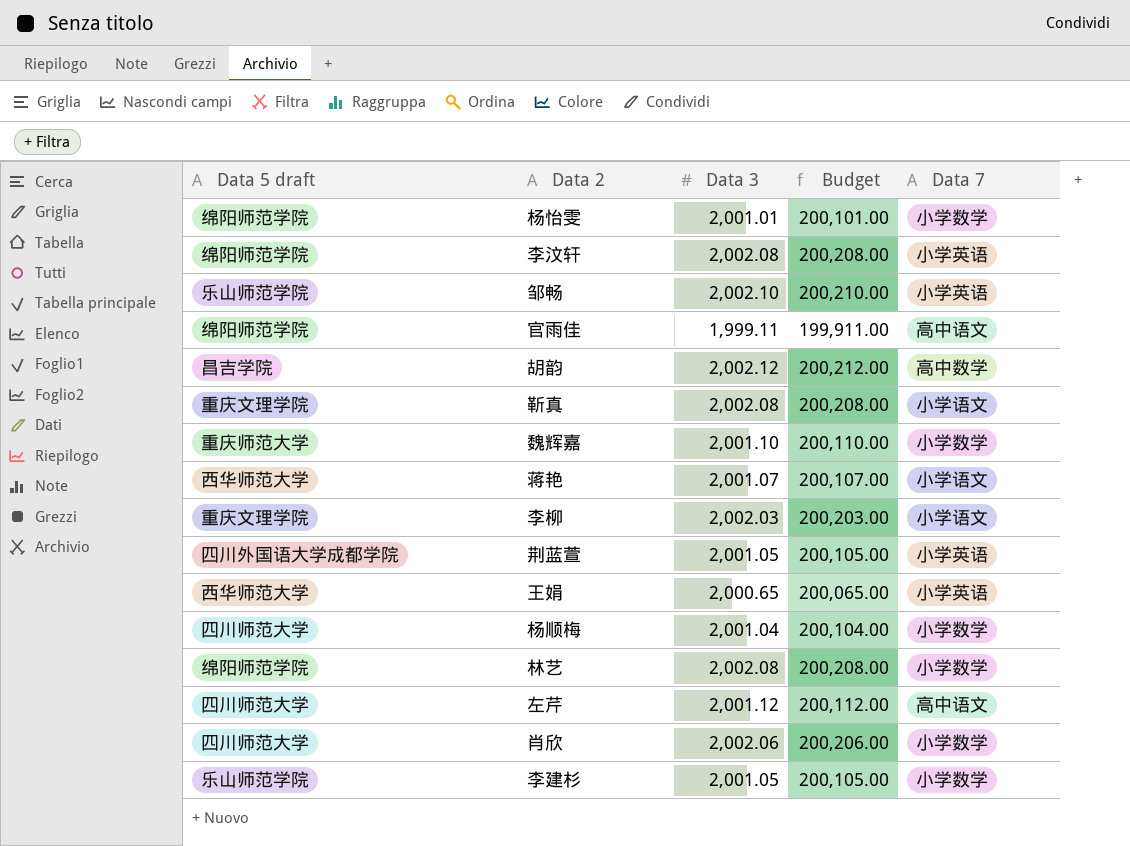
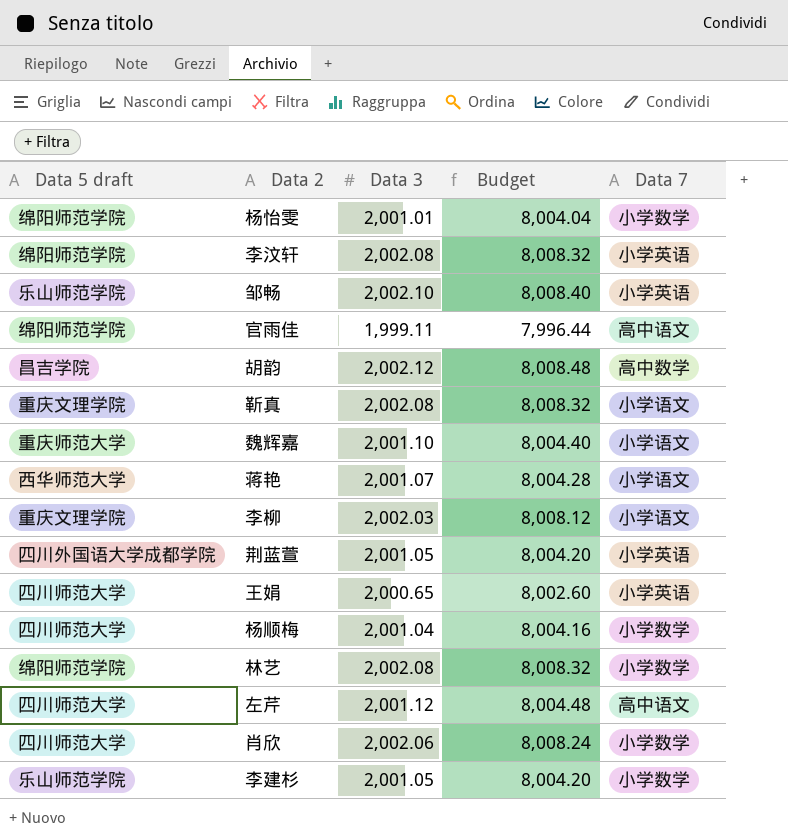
column Budget | formula: [Data 3] * 100 -> [Data 3] * 4
魏辉嘉 | Data 7: 小学数学 -> 小学语文
王娟 | Data 5 draft: 西华师范大学 -> 四川师范大学

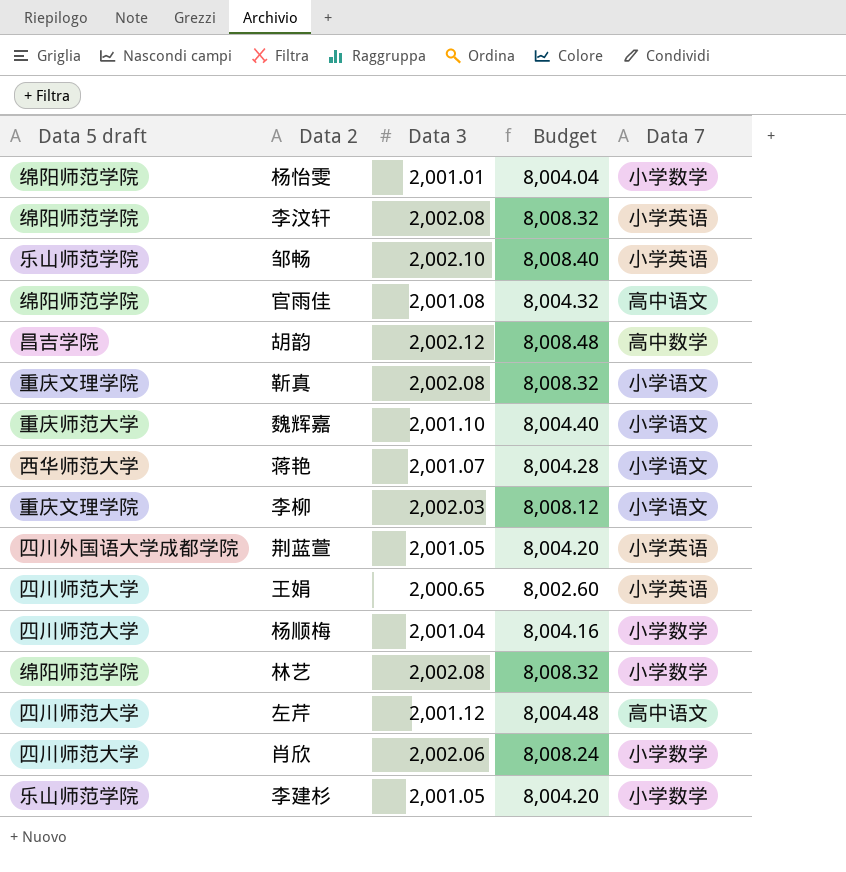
官雨佳 | Data 3: 1,999.11 -> 2,001.08
官雨佳 | Budget: 7,996.44 -> 8,004.32

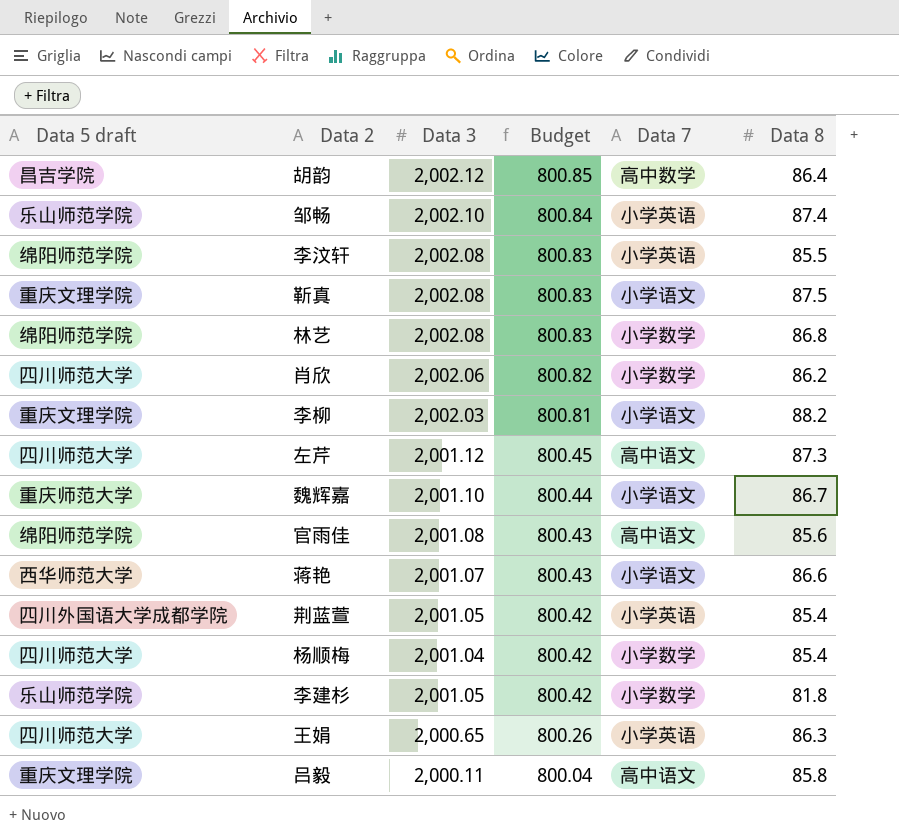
row order: none -> Budget descending
column Budget | formula: [Data 3] * 4 -> [Data 3] * 0.4
column Data 8 | position: none -> 6
row 杨怡雯: 绵阳师范学院 | 2,001.01 | 8,004.04 | 小学数学 -> none
row 吕毅: none -> 重庆文理学院 | 2,000.11 | 800.04 | 高中语文 | 85.8

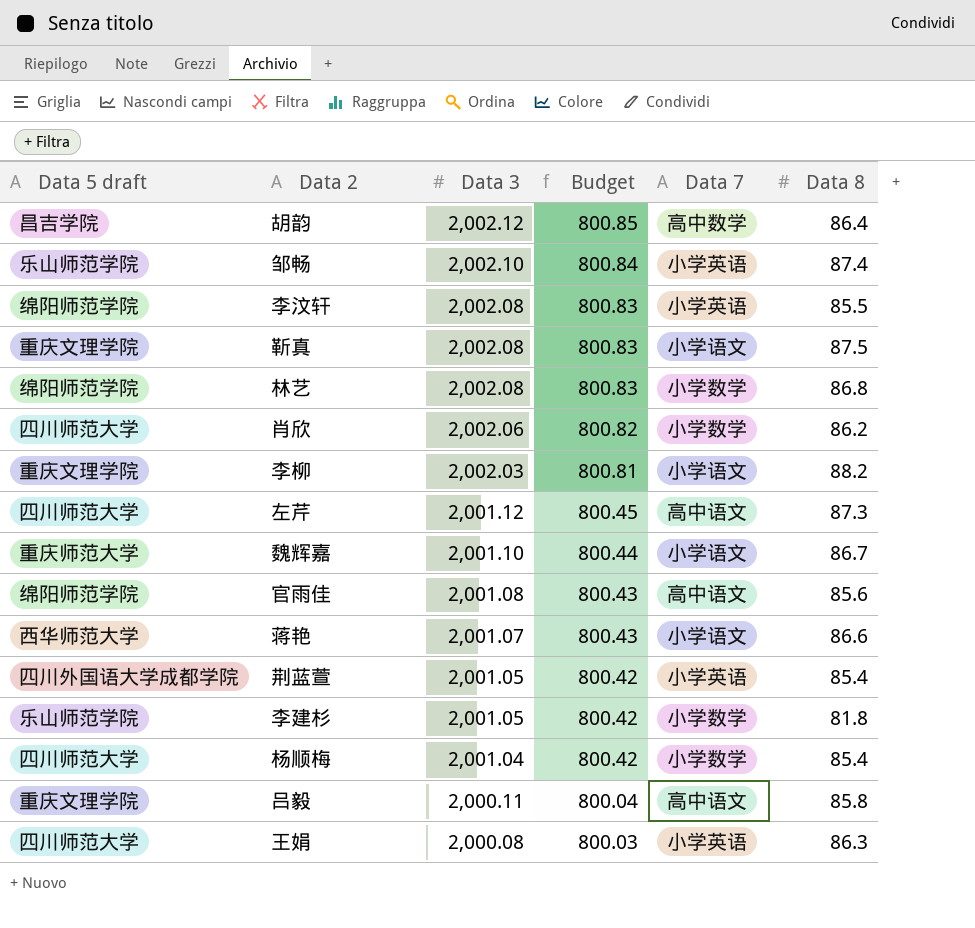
row order: Budget descending -> Data 3 descending
王娟 | Data 3: 2,000.65 -> 2,000.08
王娟 | Budget: 800.26 -> 800.03

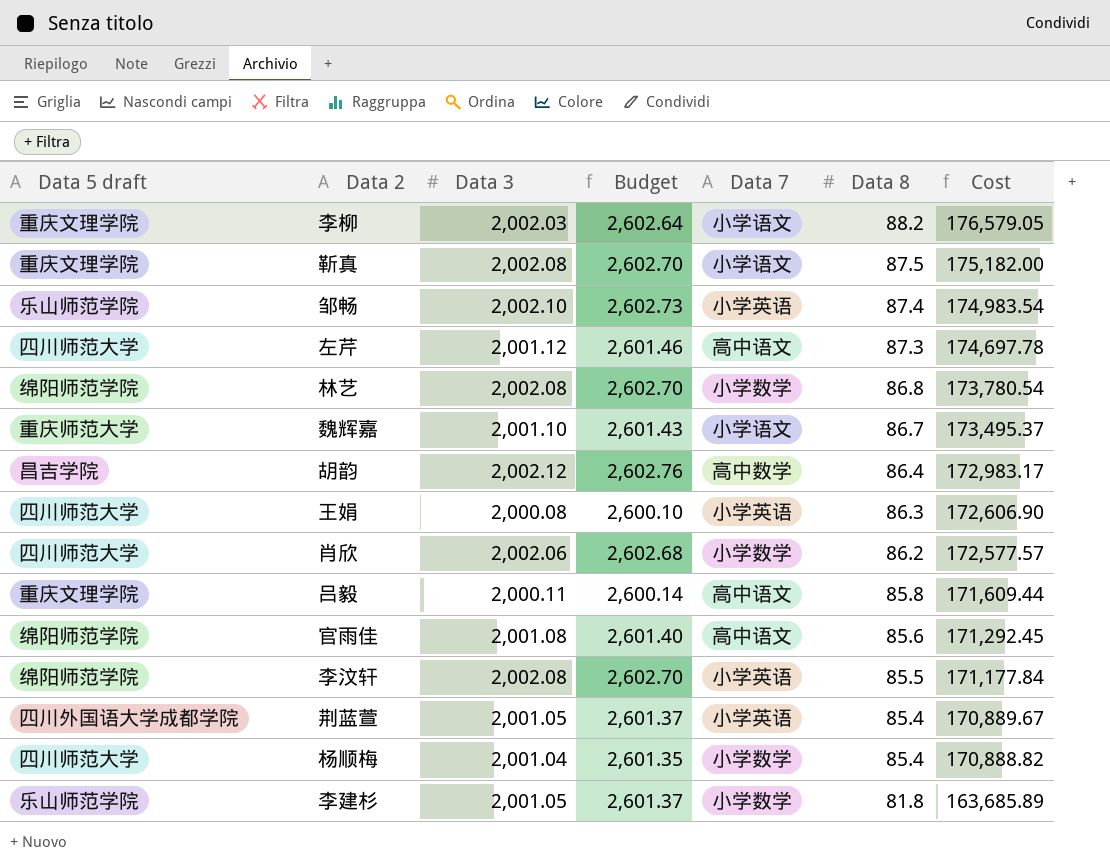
row order: Data 3 descending -> Data 8 descending
column Budget | formula: [Data 3] * 0.4 -> [Data 3] * 1.3
column Cost | formula: none -> [Data 3] * [Data 8]
row 蒋艳: 西华师范大学 | 2,001.07 | 800.43 | 小学语文 | 86.6 -> none

